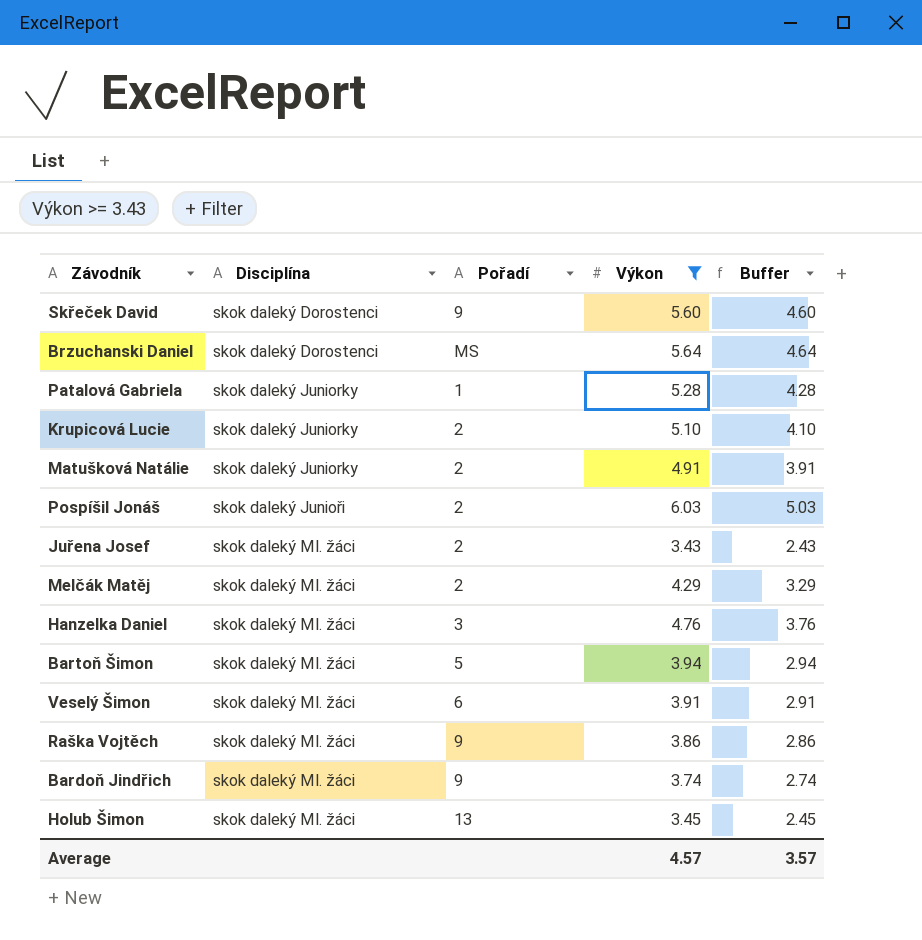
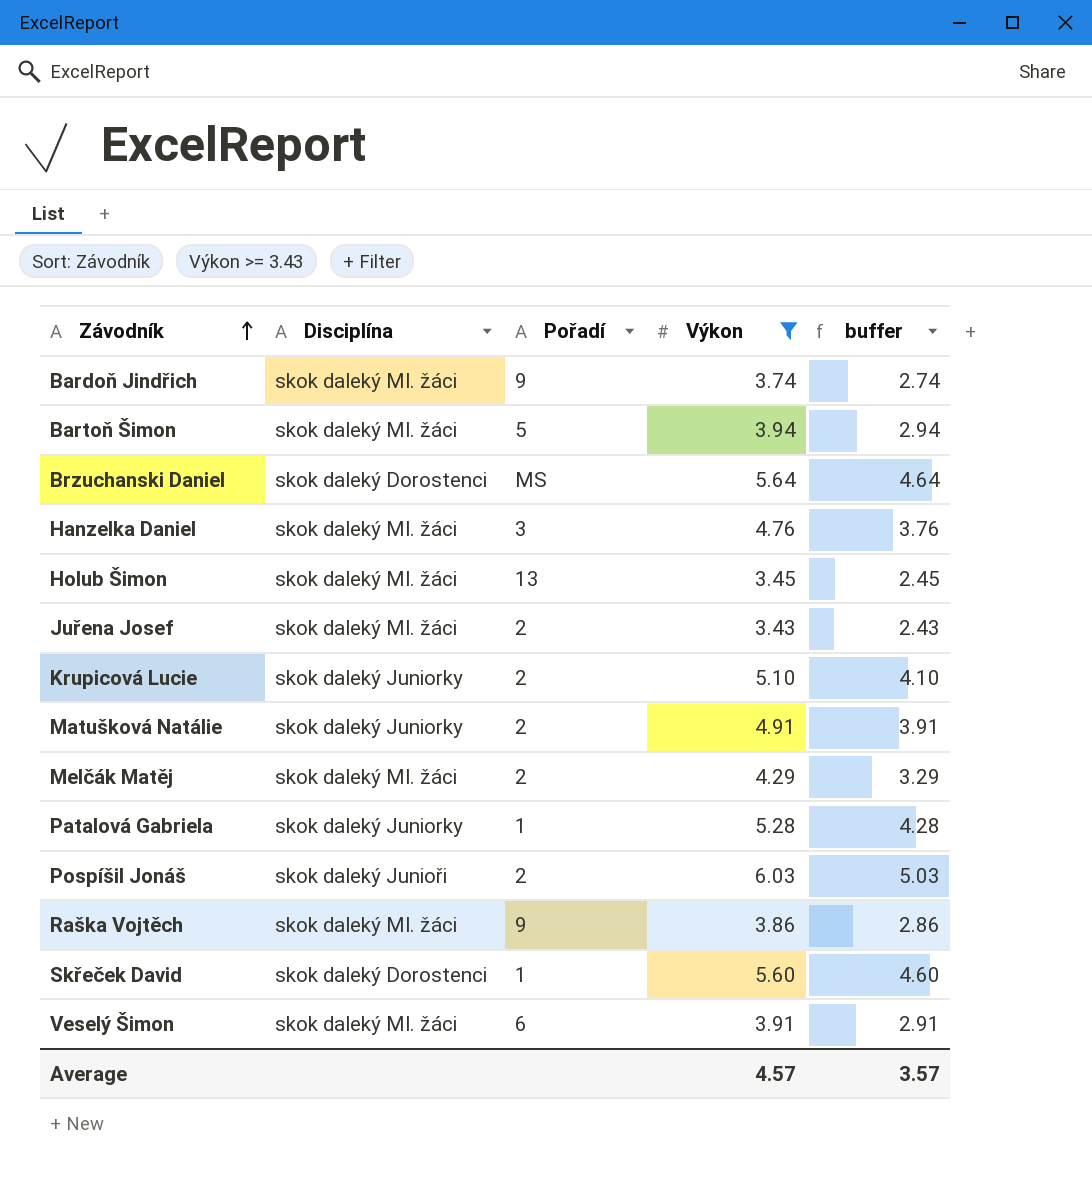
row order: none -> Závodník ascending
column name: Buffer -> buffer
Skřeček David | Pořadí: 9 -> 1

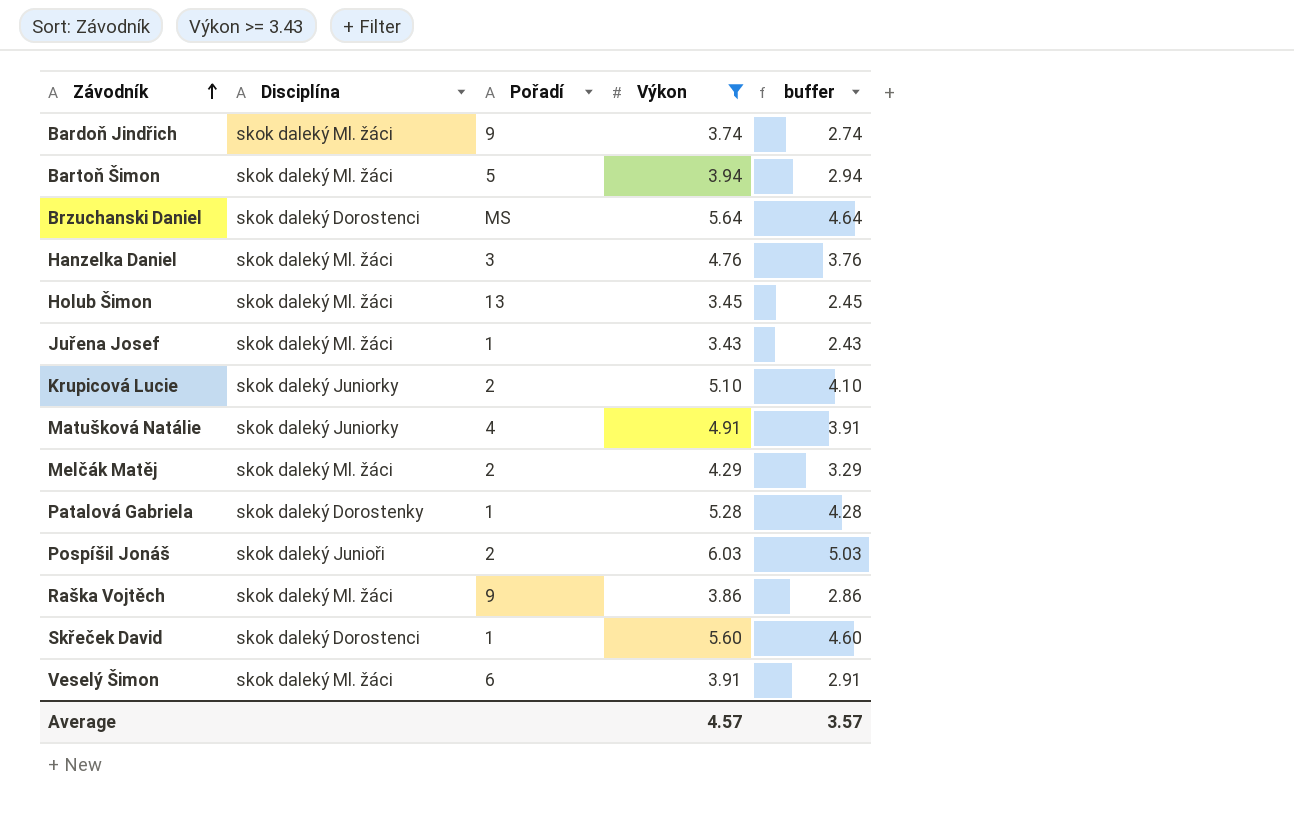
Juřena Josef | Pořadí: 2 -> 1
Matušková Natálie | Pořadí: 2 -> 4
Patalová Gabriela | Disciplína: skok daleký Juniorky -> skok daleký Dorostenky

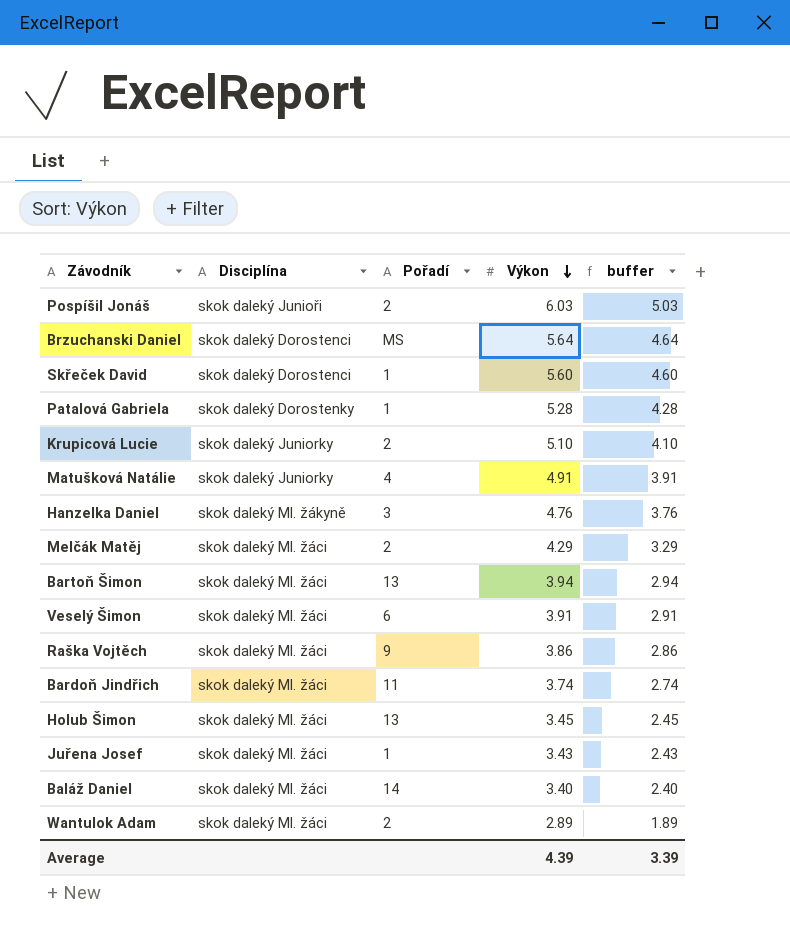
filter: Výkon >= 3.43 -> none
row order: Závodník ascending -> Výkon descending
Hanzelka Daniel | Disciplína: skok daleký Ml. žáci -> skok daleký Ml. žákyně
Bartoň Šimon | Pořadí: 5 -> 13
Bardoň Jindřich | Pořadí: 9 -> 11
Average | Výkon: 4.57 -> 4.39
Average | buffer: 3.57 -> 3.39

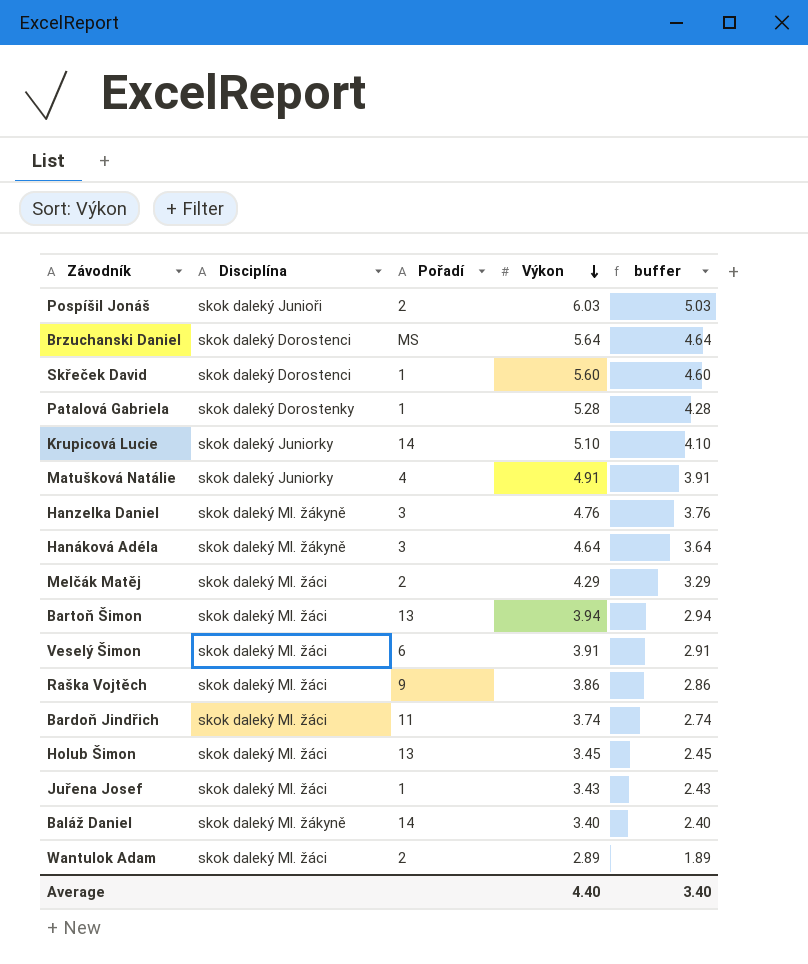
Krupicová Lucie | Pořadí: 2 -> 14
row Hanáková Adéla: none -> skok daleký Ml. žákyně | 3 | 4.64 | 3.64
Baláž Daniel | Disciplína: skok daleký Ml. žáci -> skok daleký Ml. žákyně
Average | Výkon: 4.39 -> 4.40
Average | buffer: 3.39 -> 3.40

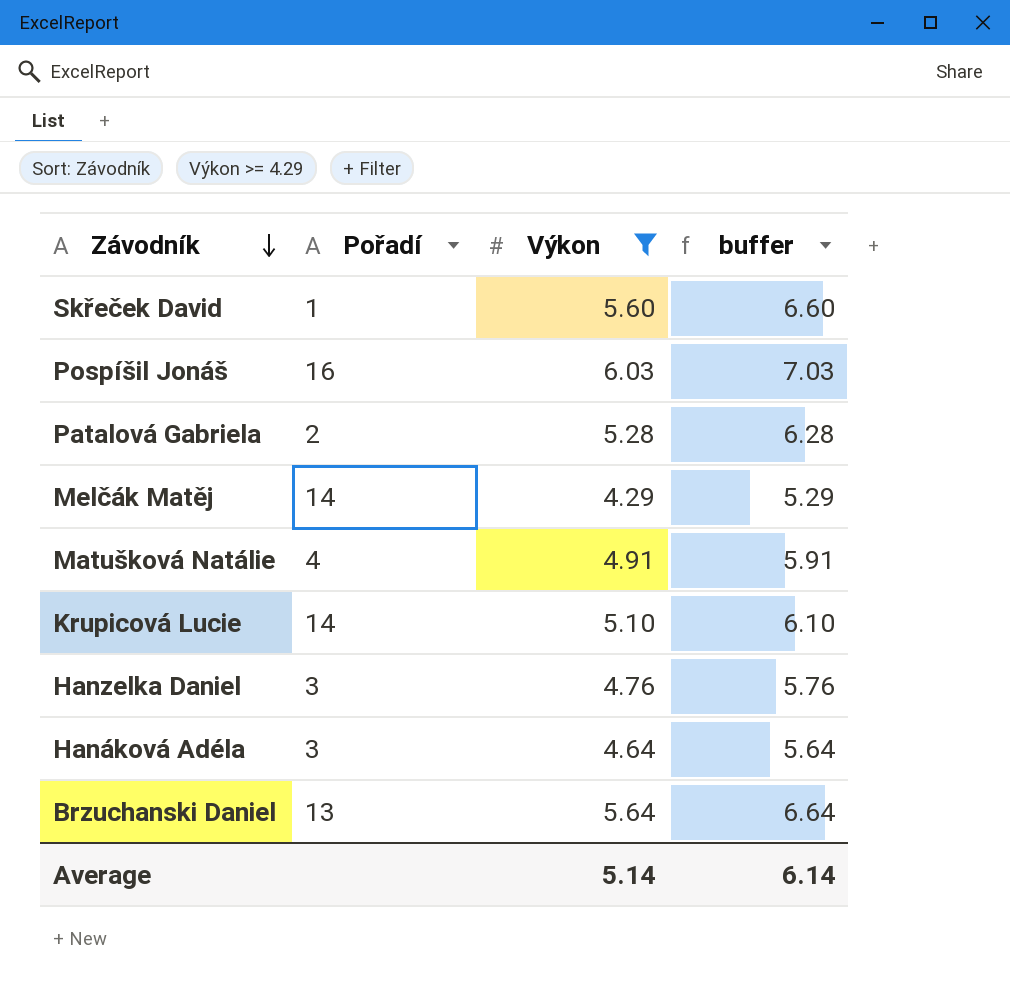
filter: none -> Výkon >= 4.29
row order: Výkon descending -> Závodník descending
column Disciplína | position: 2 -> none
column buffer | formula: [Výkon] - 1 -> [Výkon] + 1
Pospíšil Jonáš | Pořadí: 2 -> 16
Patalová Gabriela | Pořadí: 1 -> 2
Melčák Matěj | Pořadí: 2 -> 14
Brzuchanski Daniel | Pořadí: MS -> 13
Average | Výkon: 4.40 -> 5.14
Average | buffer: 3.40 -> 6.14

